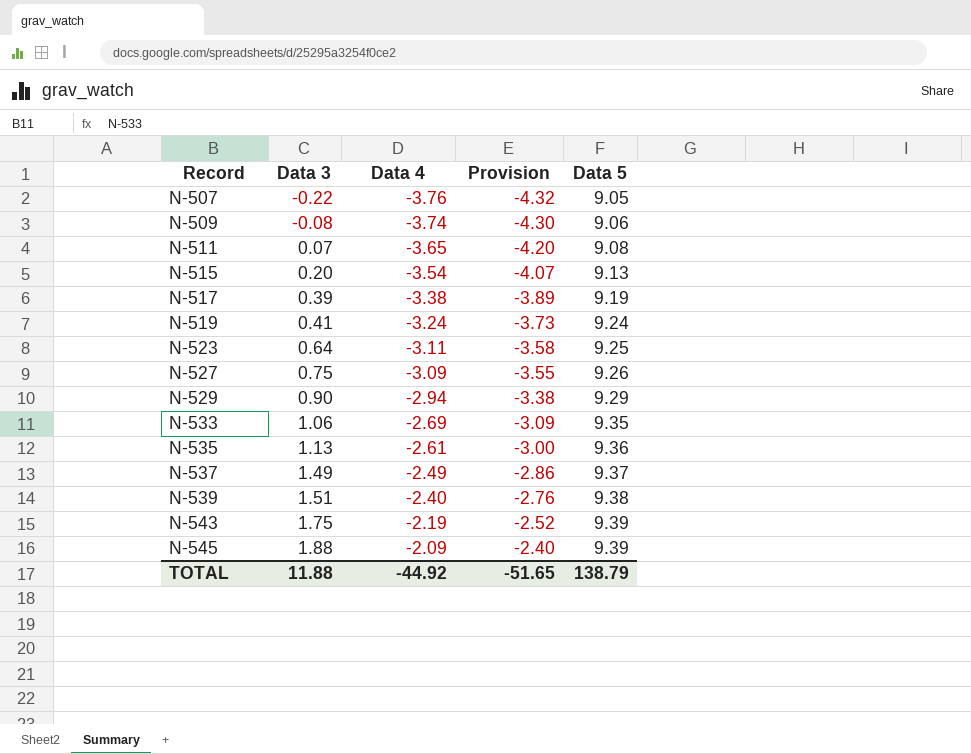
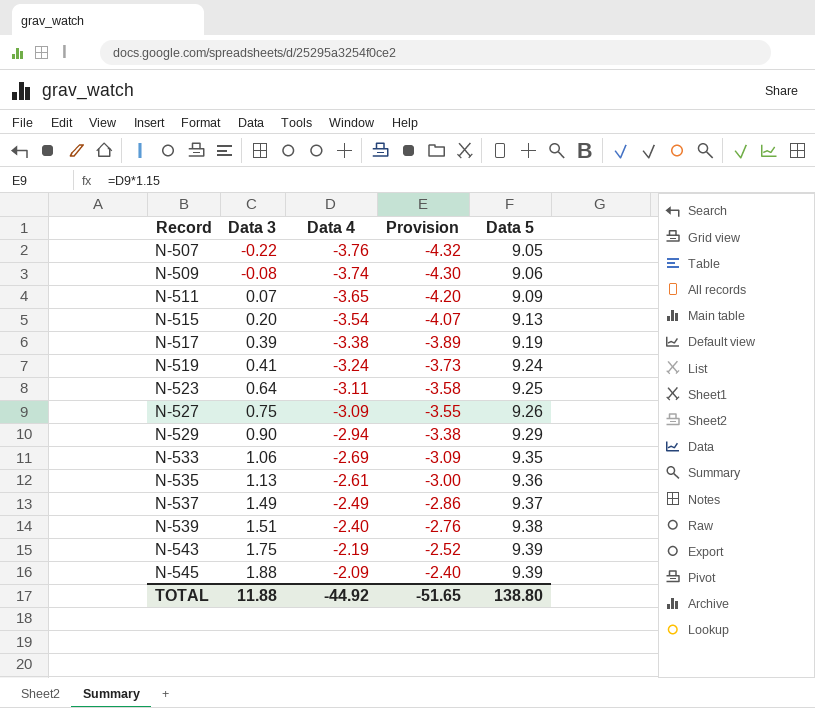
N-511 | Data 5: 9.08 -> 9.09
TOTAL | Data 5: 138.79 -> 138.80

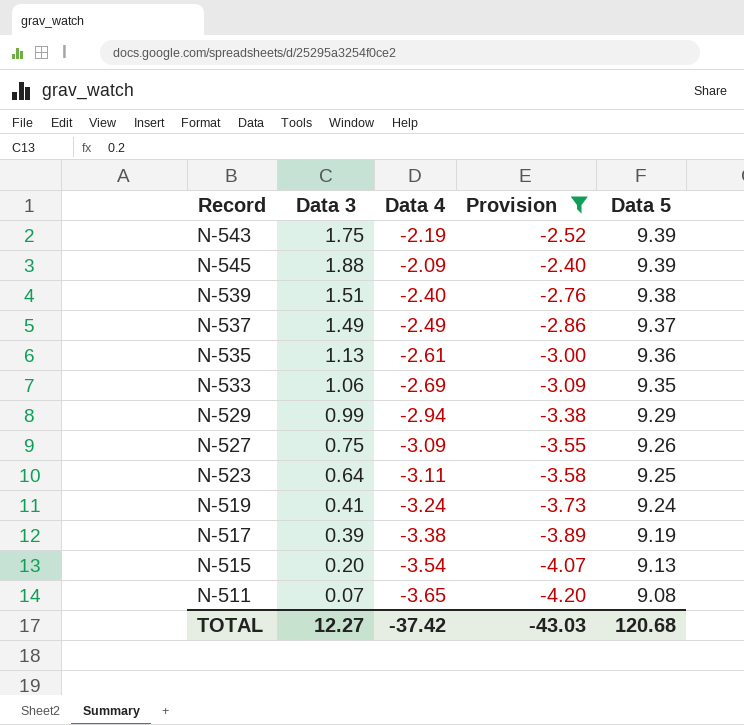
filter: none -> Provision >= -4.20
row order: Record ascending -> Data 5 descending
N-529 | Data 3: 0.90 -> 0.99
N-511 | Data 5: 9.09 -> 9.08
TOTAL | Data 3: 11.88 -> 12.27
TOTAL | Data 4: -44.92 -> -37.42
TOTAL | Provision: -51.65 -> -43.03
TOTAL | Data 5: 138.80 -> 120.68

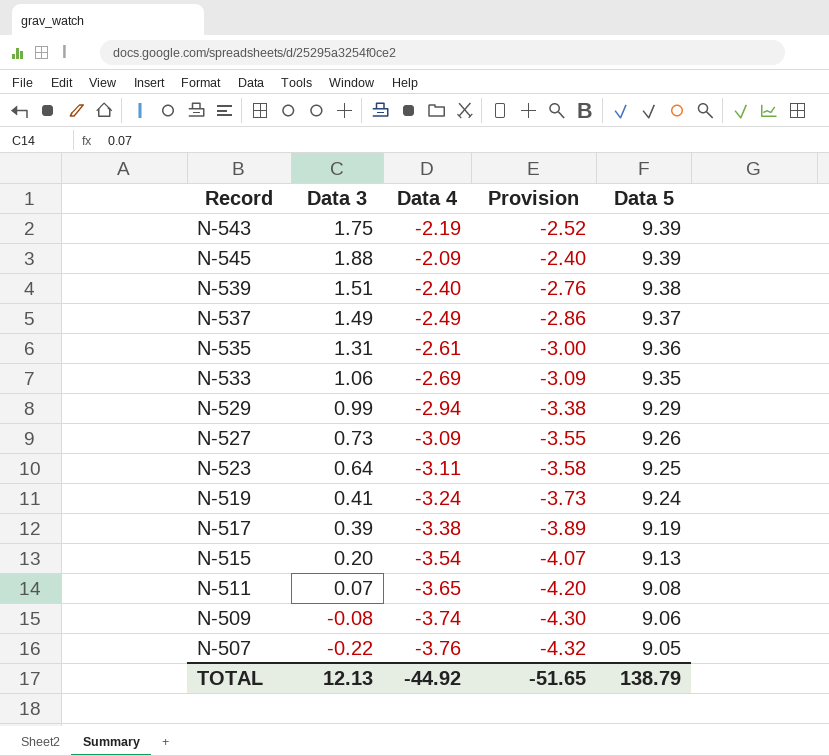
filter: Provision >= -4.20 -> none
N-535 | Data 3: 1.13 -> 1.31
N-527 | Data 3: 0.75 -> 0.73
TOTAL | Data 3: 12.27 -> 12.13
TOTAL | Data 4: -37.42 -> -44.92
TOTAL | Provision: -43.03 -> -51.65
TOTAL | Data 5: 120.68 -> 138.79

